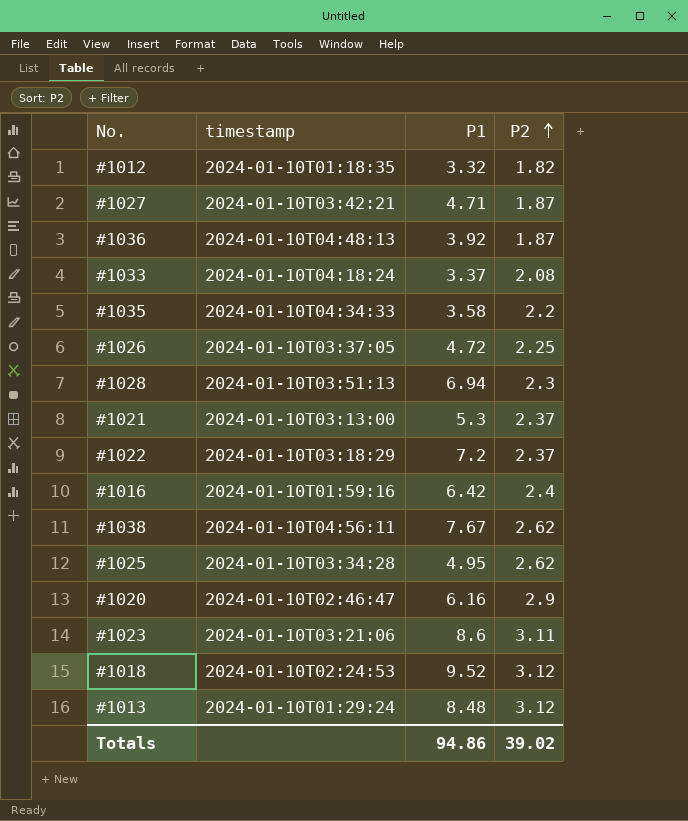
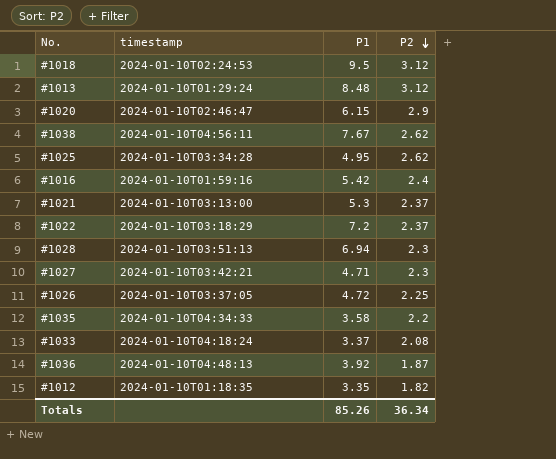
row order: P2 ascending -> P2 descending
row #1023: 2024-01-10T03:21:06 | 8.6 | 3.11 -> none
#1018 | P1: 9.52 -> 9.5
#1020 | P1: 6.16 -> 6.15
#1016 | P1: 6.42 -> 5.42
#1027 | P2: 1.87 -> 2.3
#1012 | P1: 3.32 -> 3.35
Totals | P1: 94.86 -> 85.26
Totals | P2: 39.02 -> 36.34

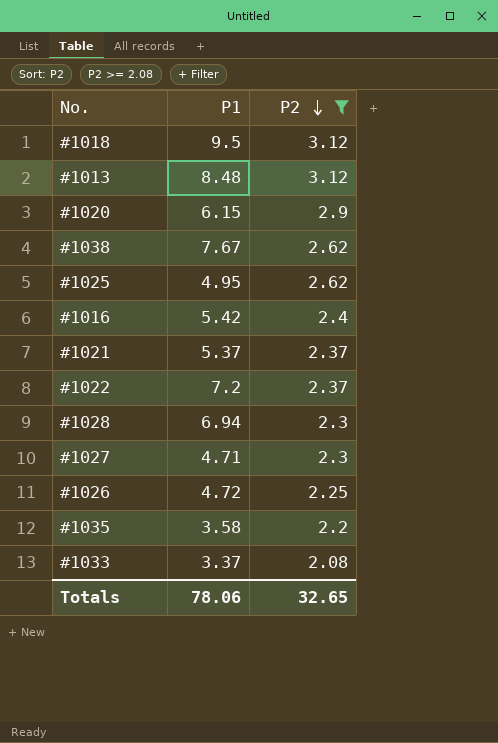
filter: none -> P2 >= 2.08
column timestamp | position: 2 -> none
#1021 | P1: 5.3 -> 5.37
Totals | P1: 85.26 -> 78.06
Totals | P2: 36.34 -> 32.65

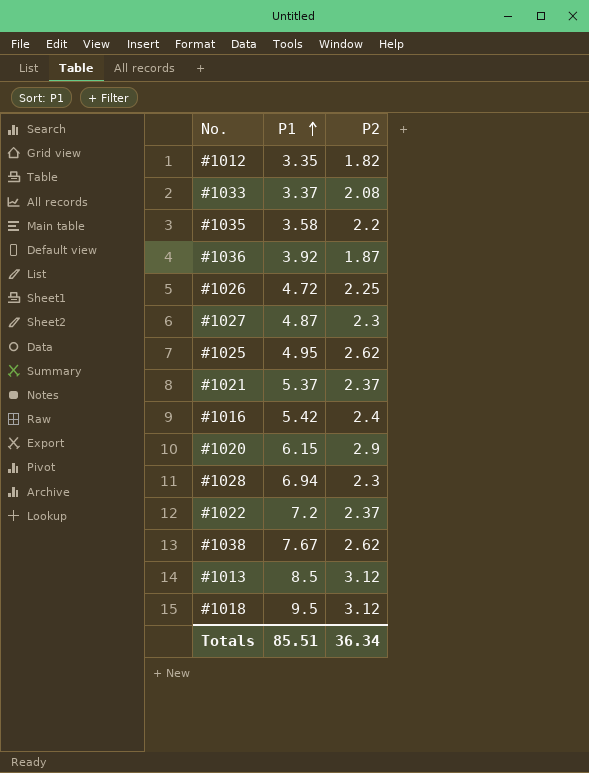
filter: P2 >= 2.08 -> none
row order: P2 descending -> P1 ascending
#1027 | P1: 4.71 -> 4.87
#1013 | P1: 8.48 -> 8.5
Totals | P1: 78.06 -> 85.51
Totals | P2: 32.65 -> 36.34

